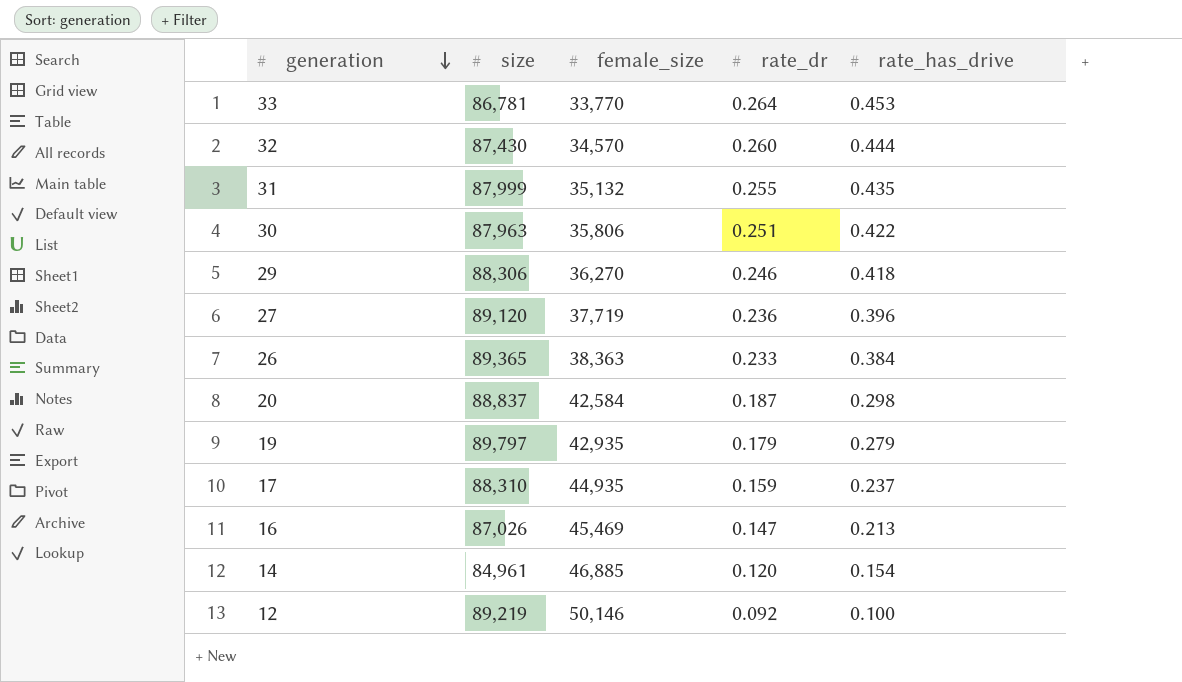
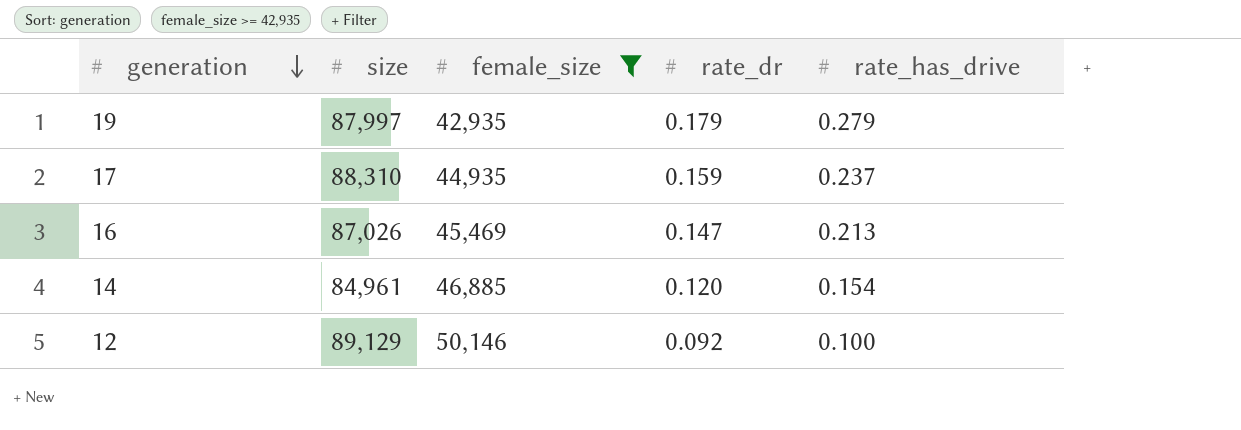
filter: none -> female_size >= 42,935
19 | size: 89,797 -> 87,997
12 | size: 89,219 -> 89,129

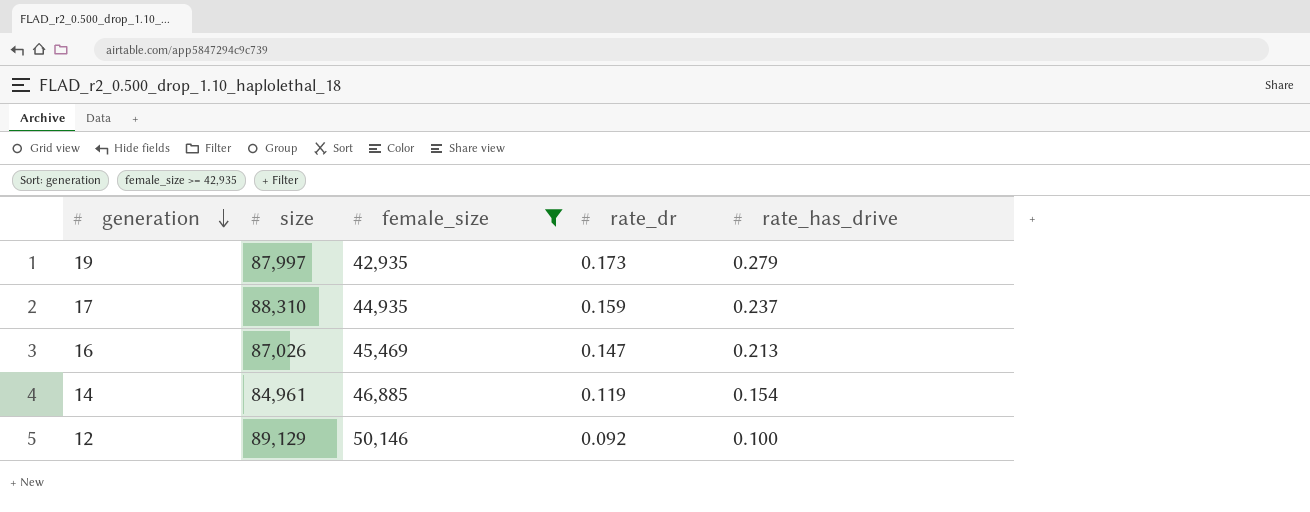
19 | rate_dr: 0.179 -> 0.173
14 | rate_dr: 0.120 -> 0.119

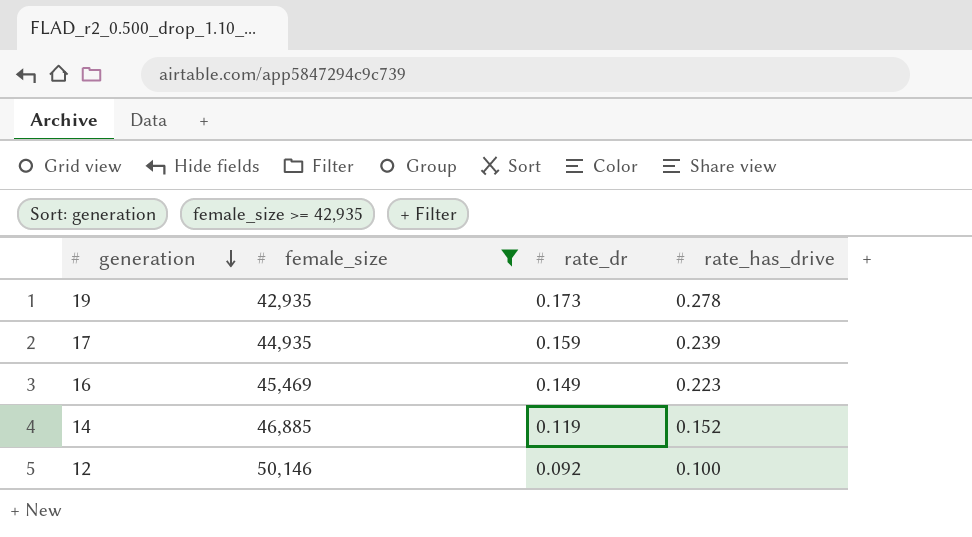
column size | position: 2 -> none
19 | rate_has_drive: 0.279 -> 0.278
17 | rate_has_drive: 0.237 -> 0.239
16 | rate_dr: 0.147 -> 0.149
16 | rate_has_drive: 0.213 -> 0.223
14 | rate_has_drive: 0.154 -> 0.152

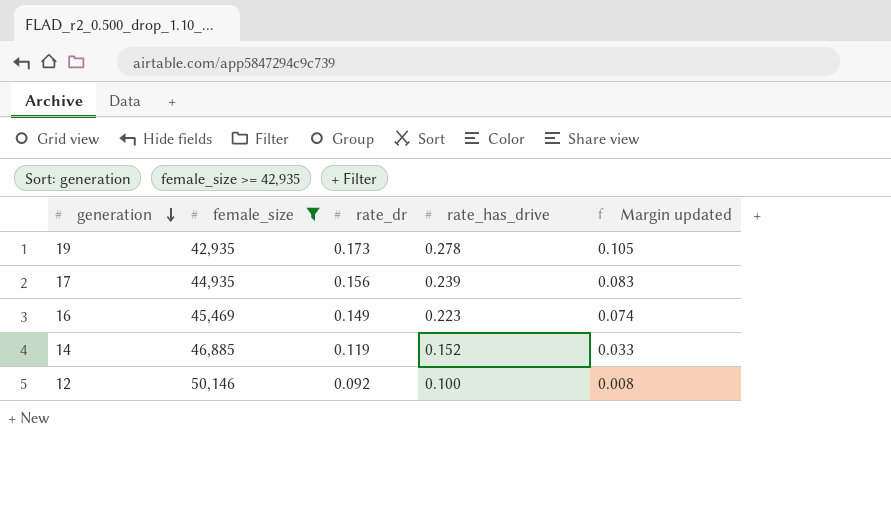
column Margin updated | formula: none -> [rate_has_drive] - [rate_dr]
17 | rate_dr: 0.159 -> 0.156

